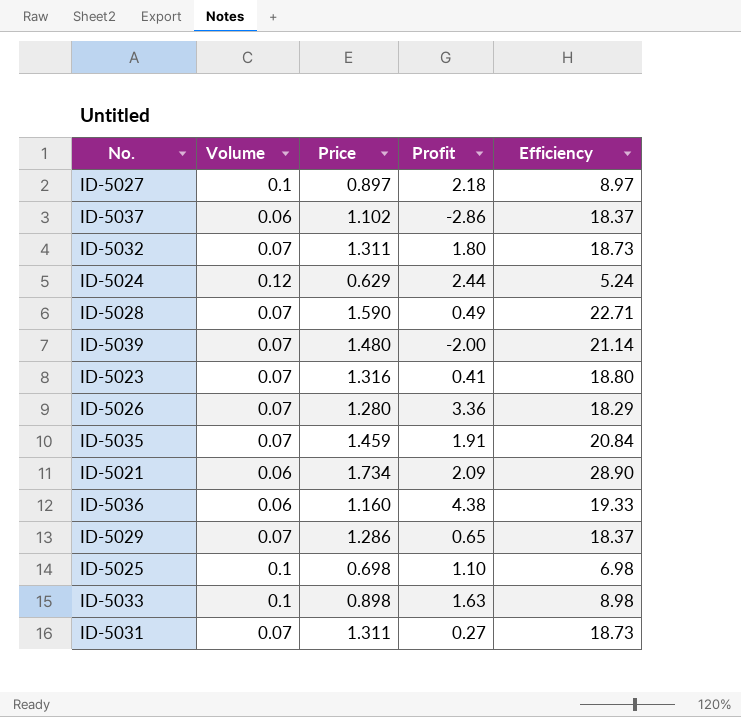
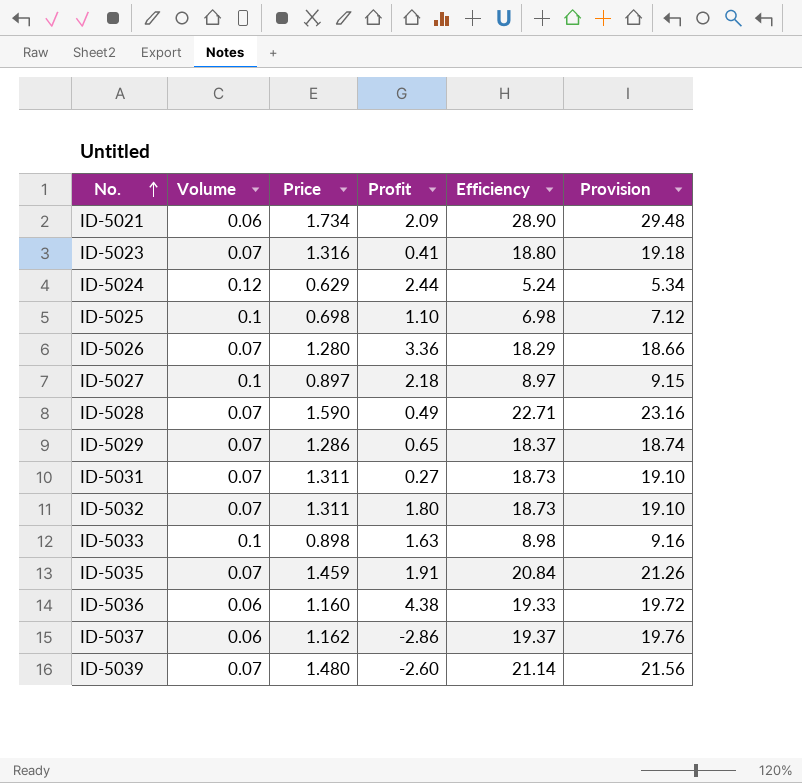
row order: none -> No. ascending
column Provision | formula: none -> [Efficiency] * 1.02
ID-5037 | Price: 1.102 -> 1.162
ID-5037 | Efficiency: 18.37 -> 19.37
ID-5039 | Profit: -2.00 -> -2.60

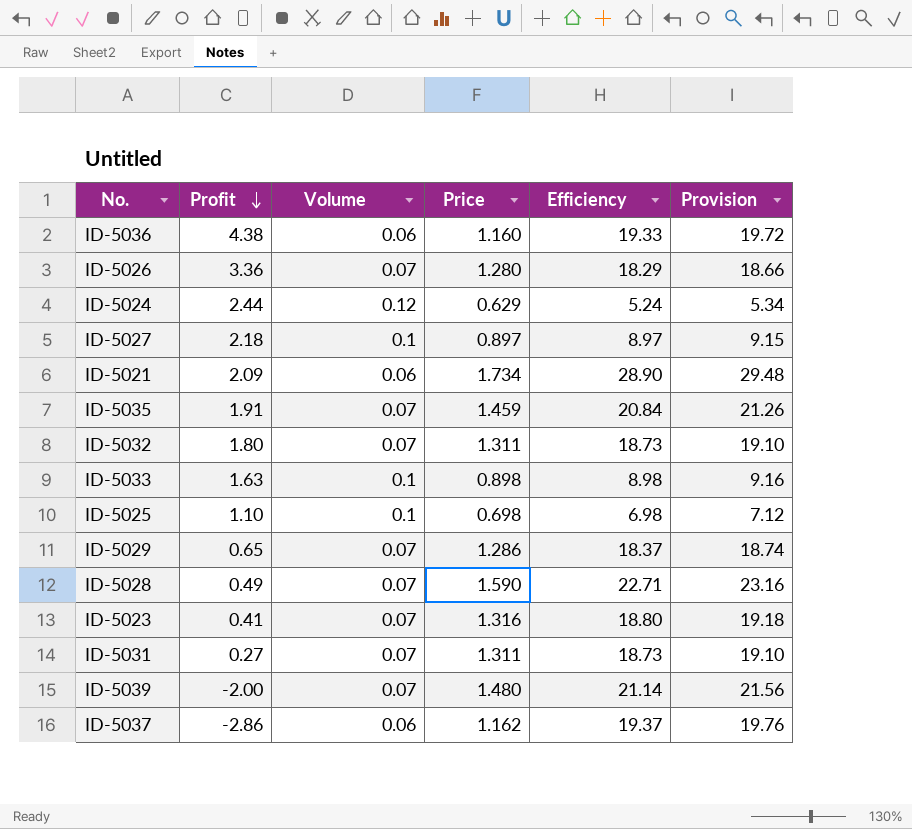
row order: No. ascending -> Profit descending
column Profit | position: 4 -> 2
ID-5039 | Profit: -2.60 -> -2.00

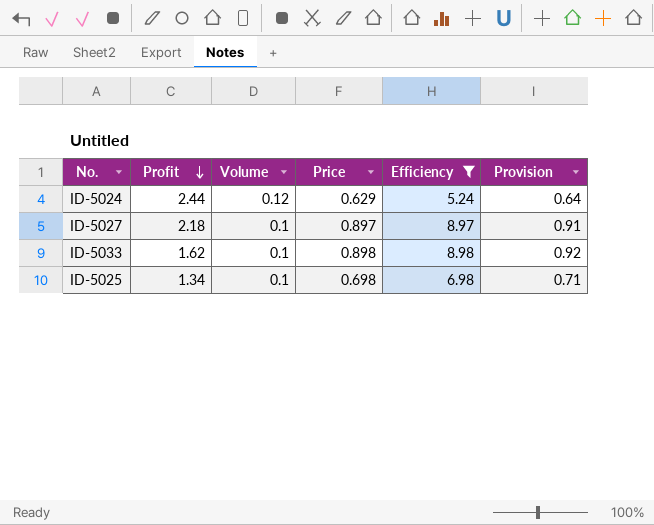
filter: none -> Efficiency <= 8.98
column Provision | formula: [Efficiency] * 1.02 -> [Price] * 1.02
ID-5033 | Profit: 1.63 -> 1.62
ID-5025 | Profit: 1.10 -> 1.34

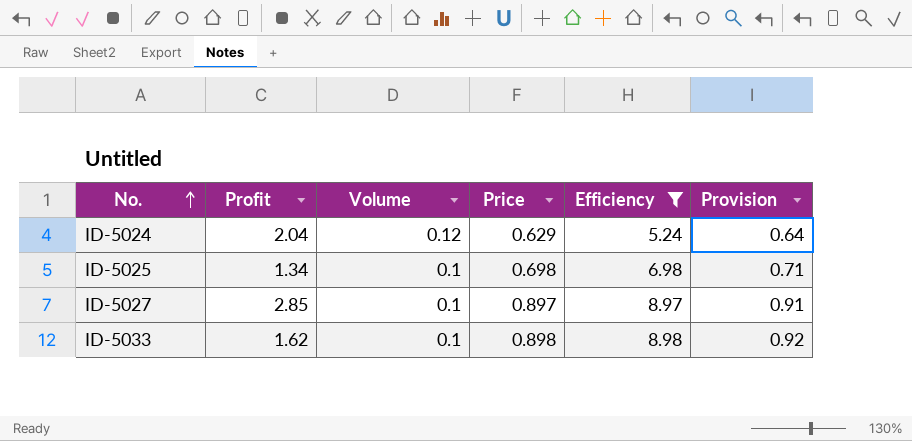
row order: Profit descending -> No. ascending
ID-5024 | Profit: 2.44 -> 2.04
ID-5027 | Profit: 2.18 -> 2.85

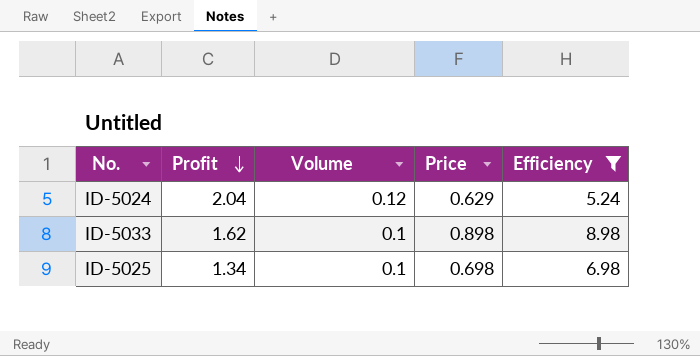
row order: No. ascending -> Profit descending
column Provision | formula: [Price] * 1.02 -> none
row ID-5027: 2.85 | 0.1 | 0.897 | 8.97 | 0.91 -> none

